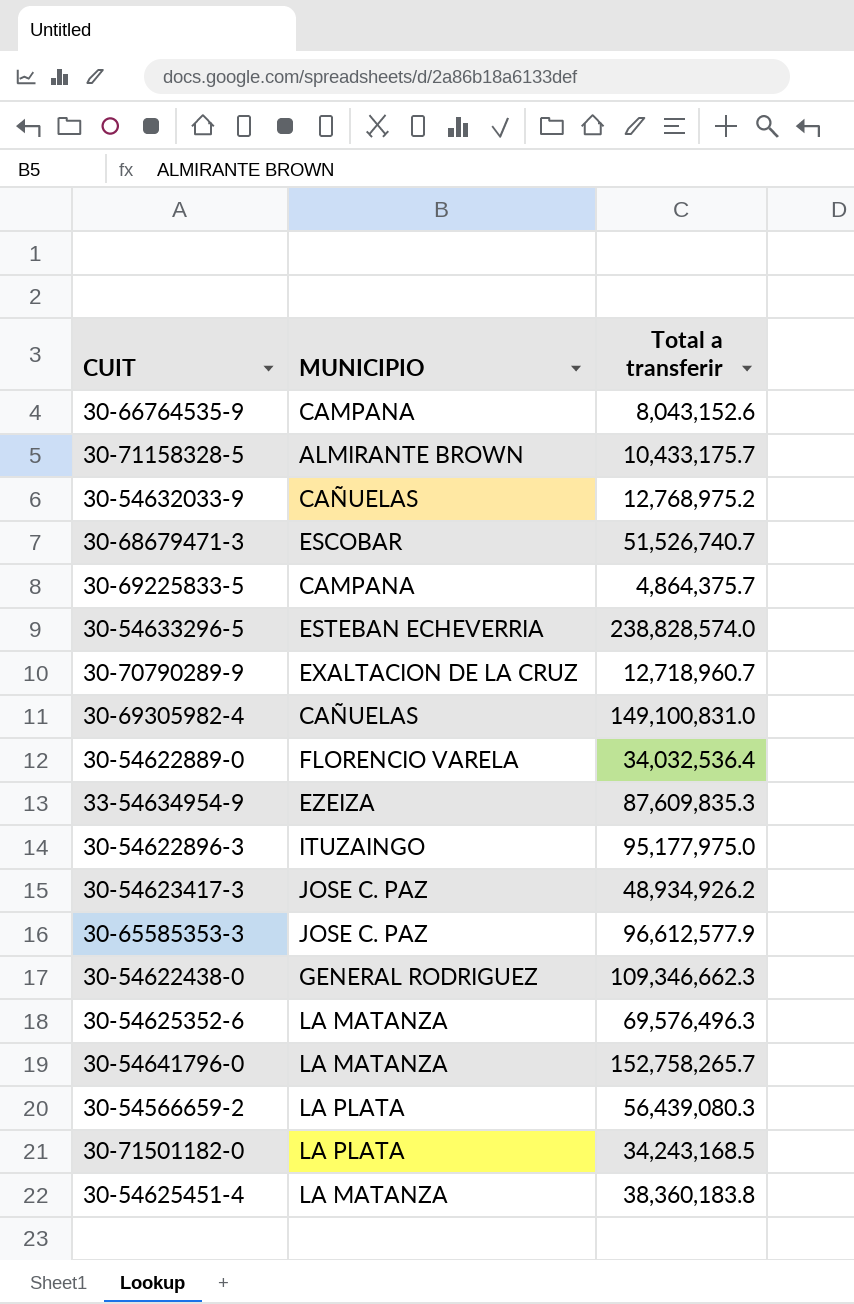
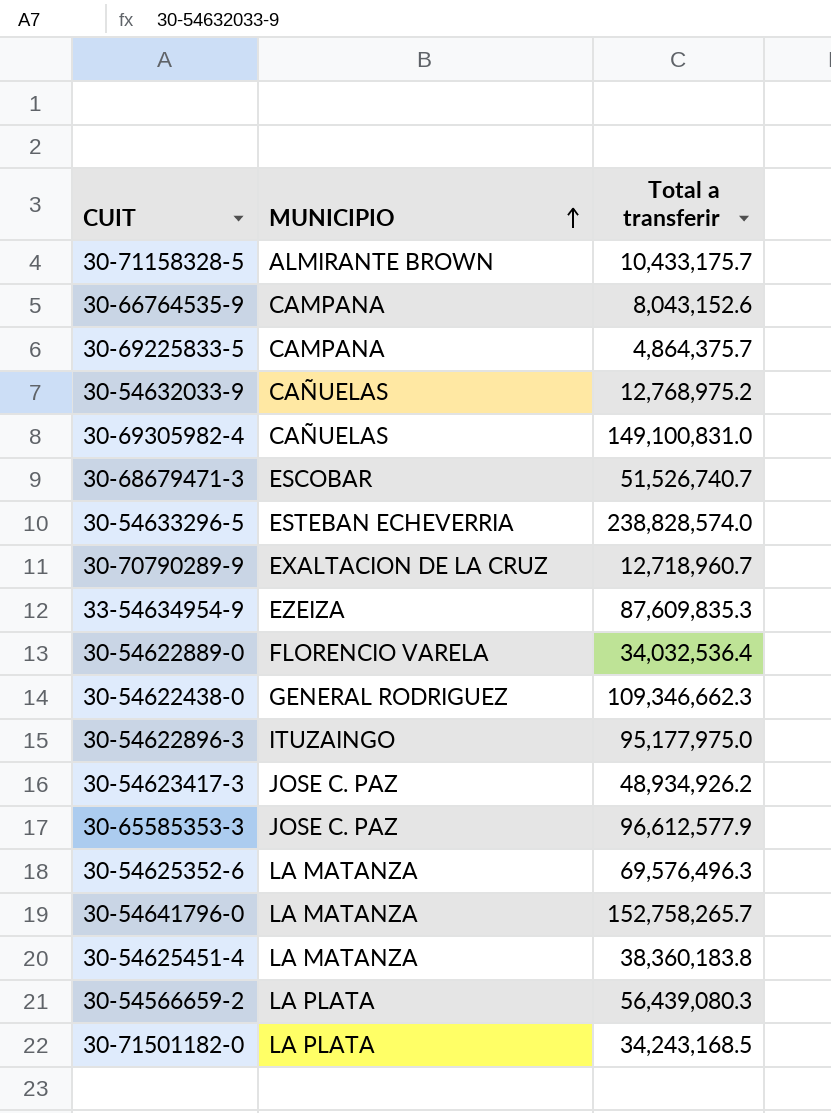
row order: none -> MUNICIPIO ascending

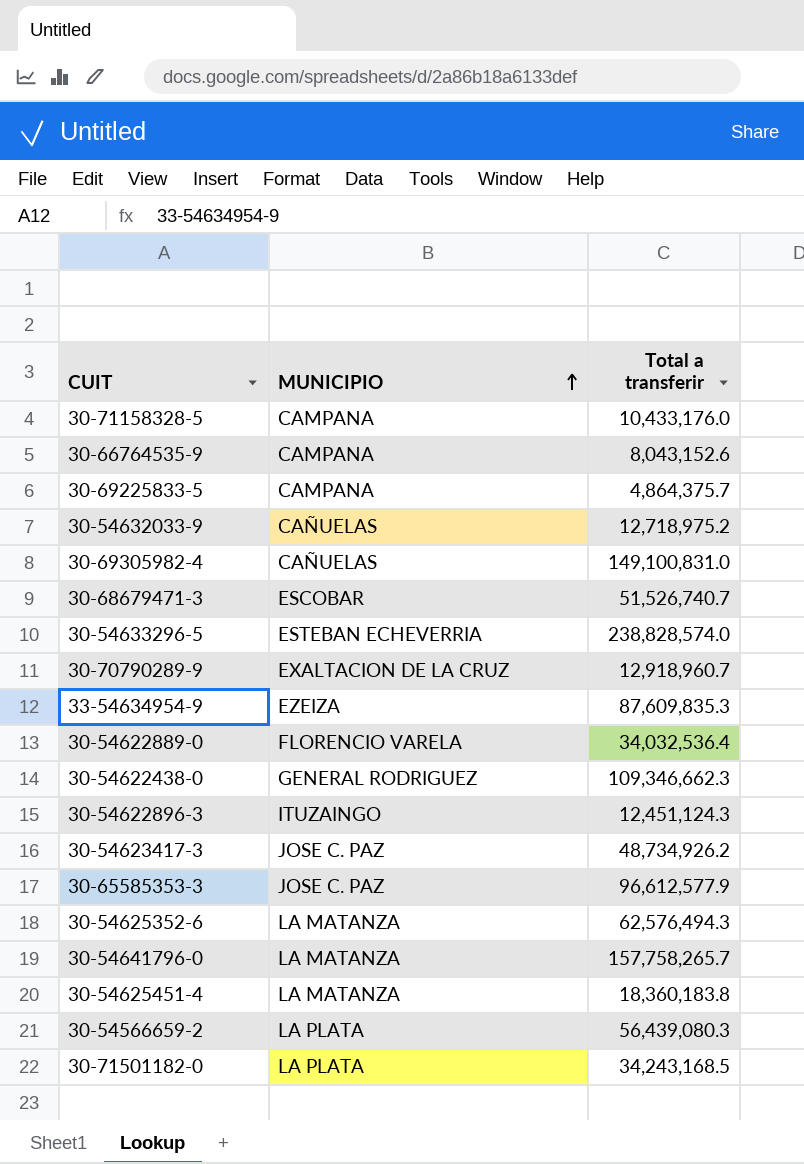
30-71158328-5 | MUNICIPIO: ALMIRANTE BROWN -> CAMPANA
30-71158328-5 | Total a transferir: 10,433,175.7 -> 10,433,176.0
30-54632033-9 | Total a transferir: 12,768,975.2 -> 12,718,975.2
30-70790289-9 | Total a transferir: 12,718,960.7 -> 12,918,960.7
30-54622896-3 | Total a transferir: 95,177,975.0 -> 12,451,124.3
30-54623417-3 | Total a transferir: 48,934,926.2 -> 48,734,926.2
30-54625352-6 | Total a transferir: 69,576,496.3 -> 62,576,494.3
30-54641796-0 | Total a transferir: 152,758,265.7 -> 157,758,265.7
30-54625451-4 | Total a transferir: 38,360,183.8 -> 18,360,183.8

